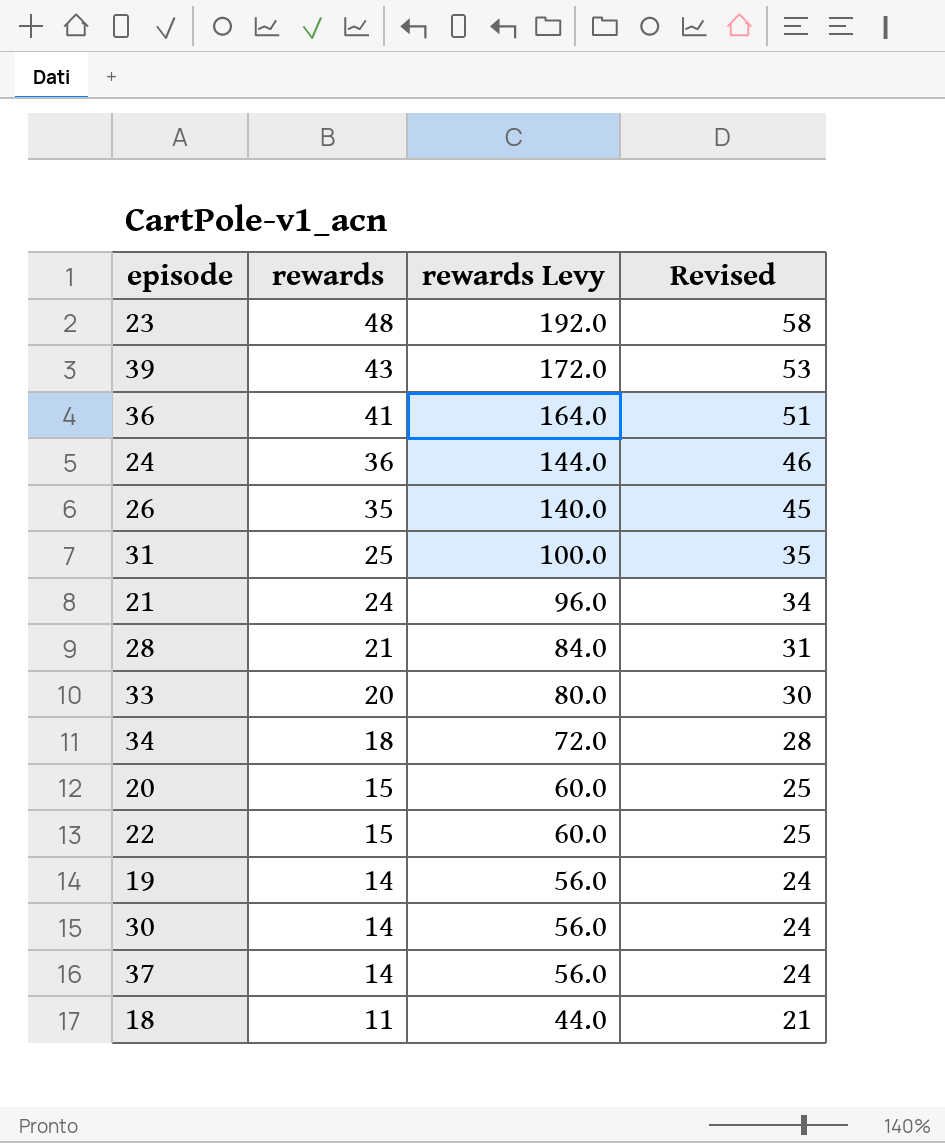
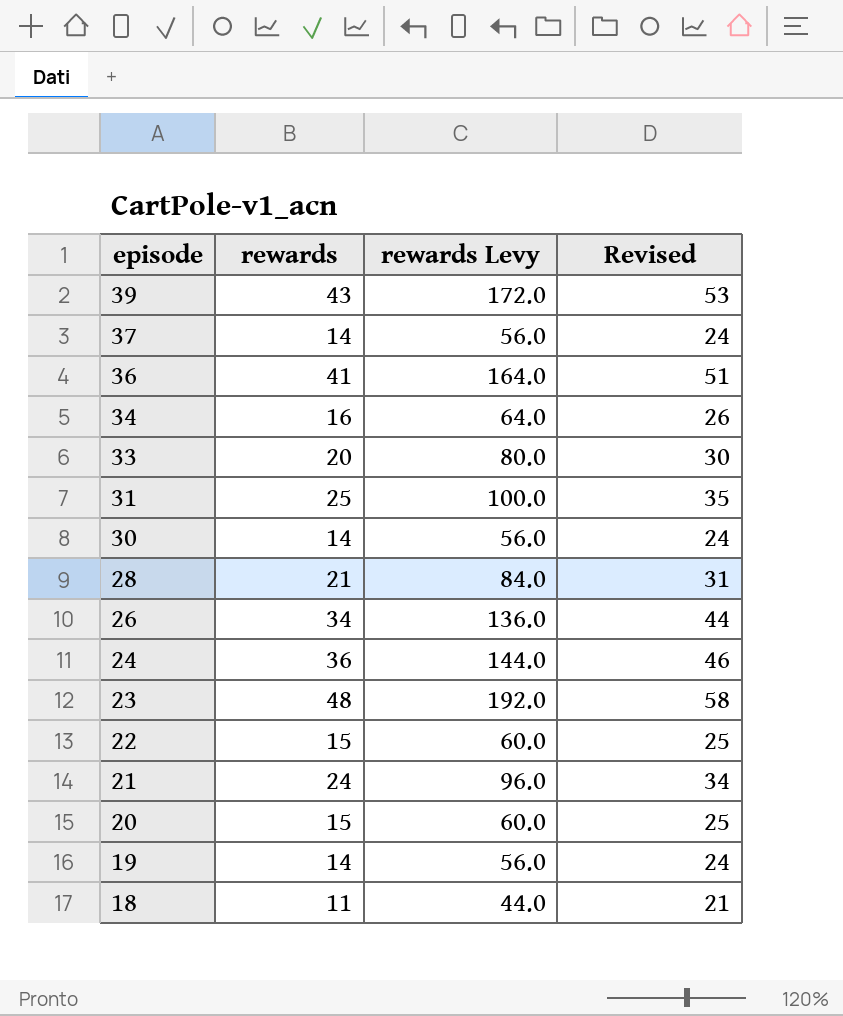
row order: rewards descending -> episode descending
34 | rewards: 18 -> 16
34 | rewards Levy: 72.0 -> 64.0
34 | Revised: 28 -> 26
26 | rewards: 35 -> 34
26 | rewards Levy: 140.0 -> 136.0
26 | Revised: 45 -> 44

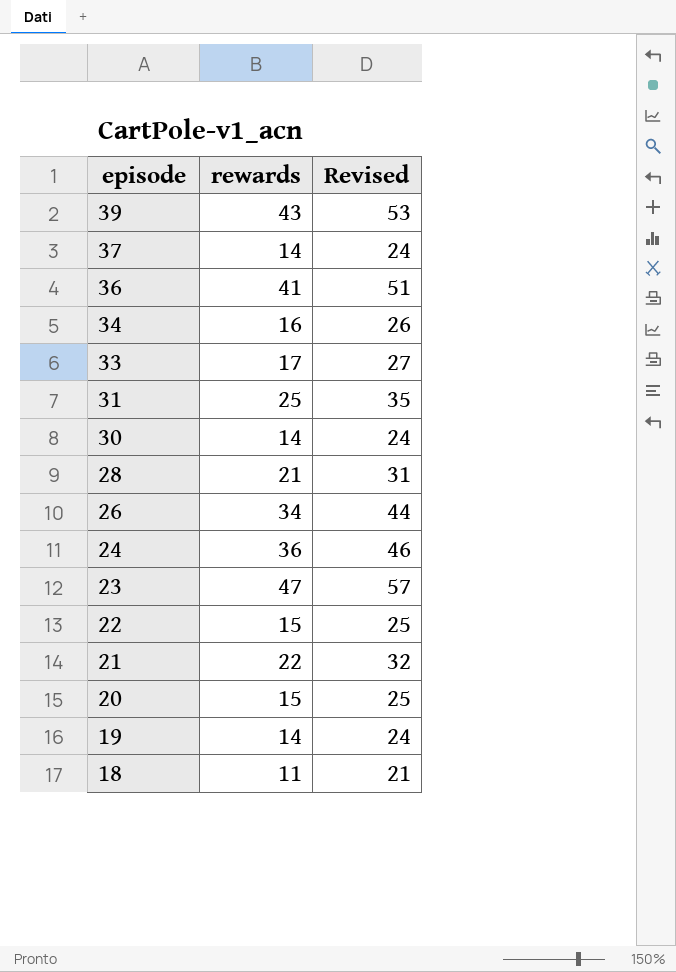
column rewards Levy | formula: [rewards] * 4 -> none
33 | rewards: 20 -> 17
33 | Revised: 30 -> 27
23 | rewards: 48 -> 47
23 | Revised: 58 -> 57
21 | rewards: 24 -> 22
21 | Revised: 34 -> 32

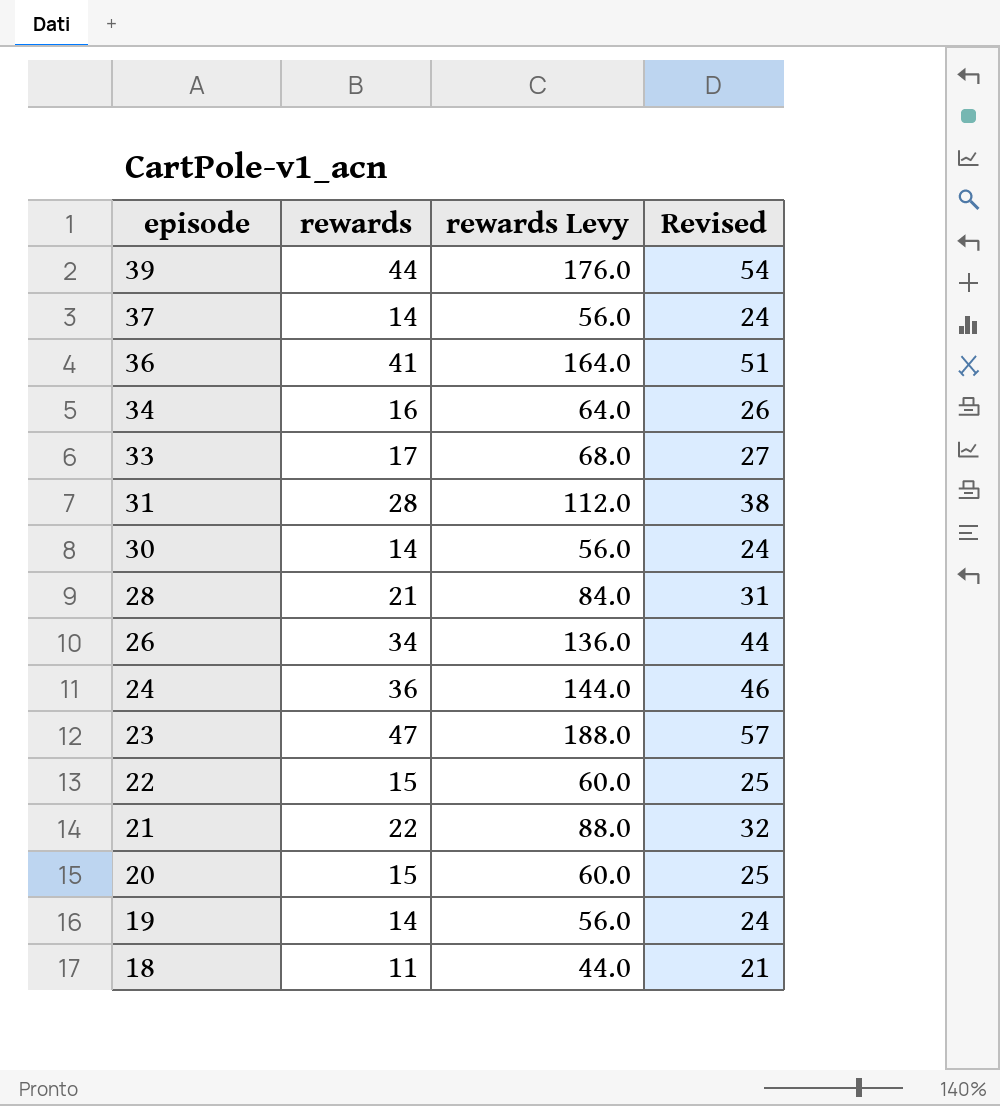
column rewards Levy | formula: none -> [rewards] * 4
39 | rewards: 43 -> 44
39 | Revised: 53 -> 54
31 | rewards: 25 -> 28
31 | Revised: 35 -> 38

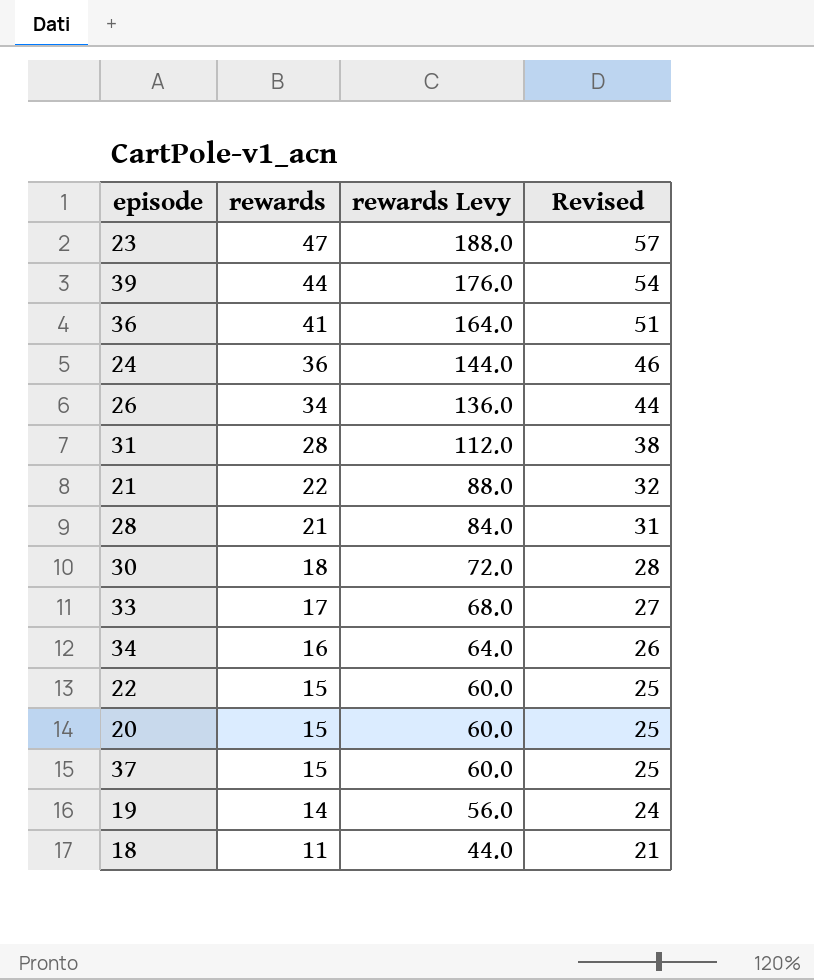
row order: episode descending -> rewards descending
30 | rewards: 14 -> 18
30 | rewards Levy: 56.0 -> 72.0
30 | Revised: 24 -> 28
37 | rewards: 14 -> 15
37 | rewards Levy: 56.0 -> 60.0
37 | Revised: 24 -> 25

